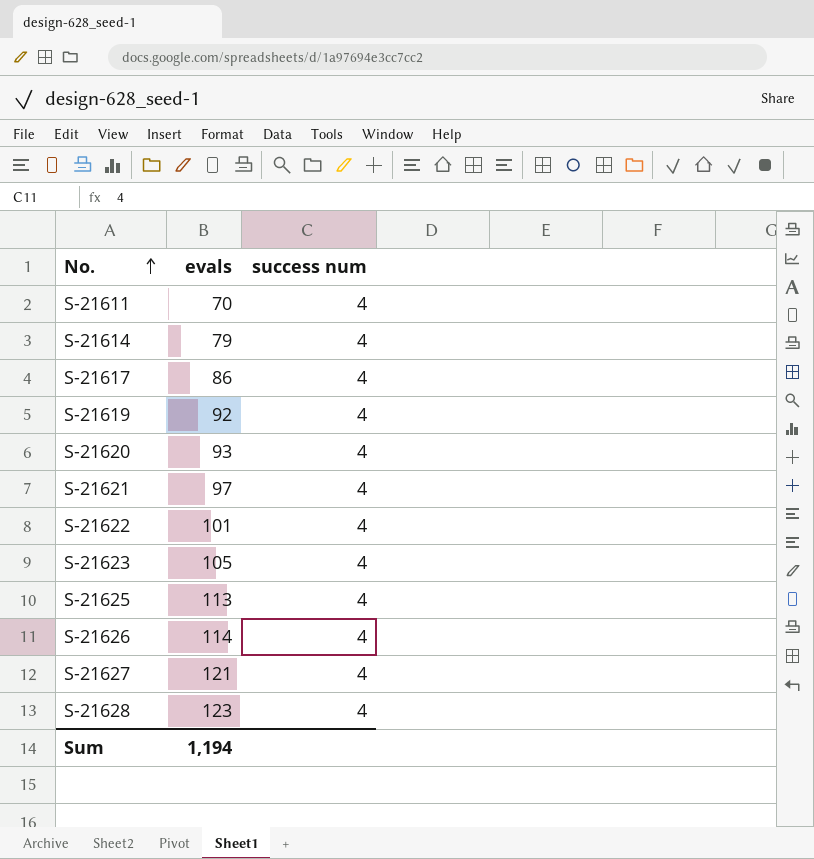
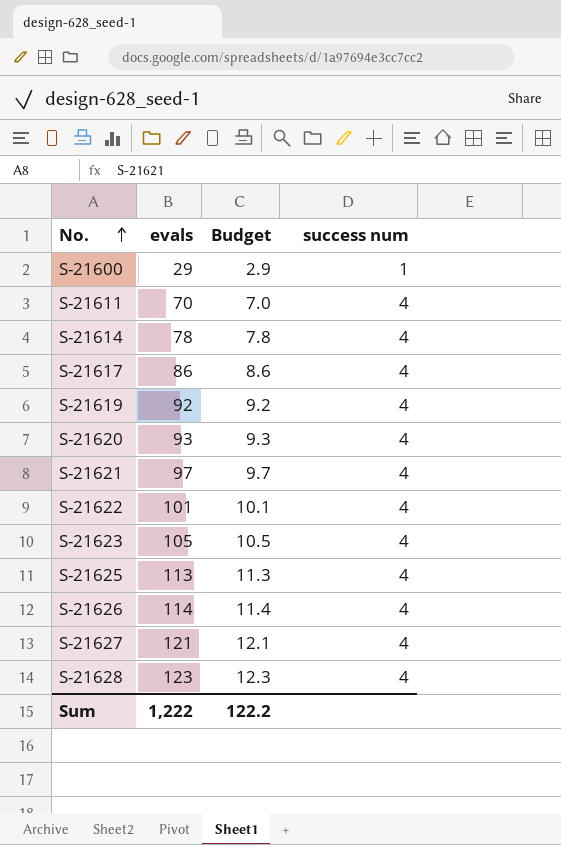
column Budget | formula: none -> [evals] * 0.1
row S-21600: none -> 29 | 2.9 | 1
S-21614 | evals: 79 -> 78
Sum | evals: 1,194 -> 1,222

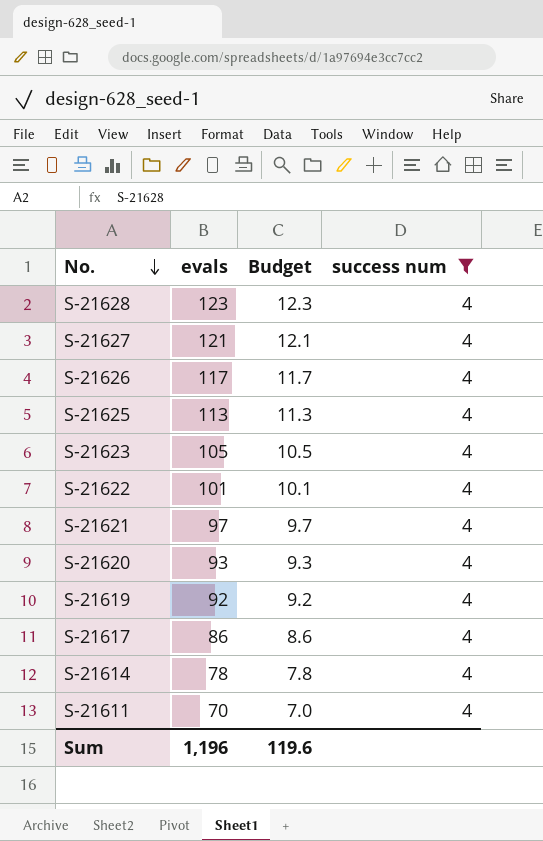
filter: none -> success num = 4
row order: No. ascending -> No. descending
S-21626 | evals: 114 -> 117
S-21626 | Budget: 11.4 -> 11.7
Sum | evals: 1,222 -> 1,196
Sum | Budget: 122.2 -> 119.6

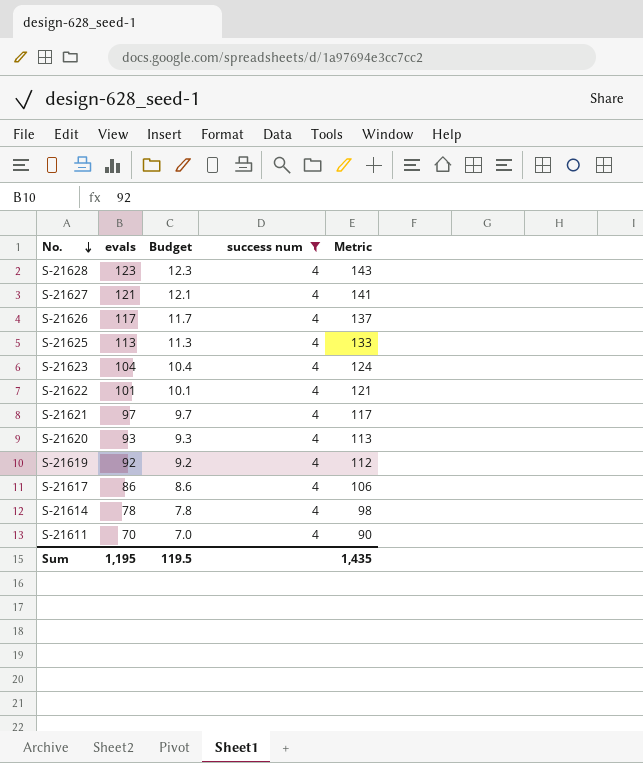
column Metric | formula: none -> [evals] + 20
S-21623 | evals: 105 -> 104
S-21623 | Budget: 10.5 -> 10.4
Sum | evals: 1,196 -> 1,195
Sum | Budget: 119.6 -> 119.5

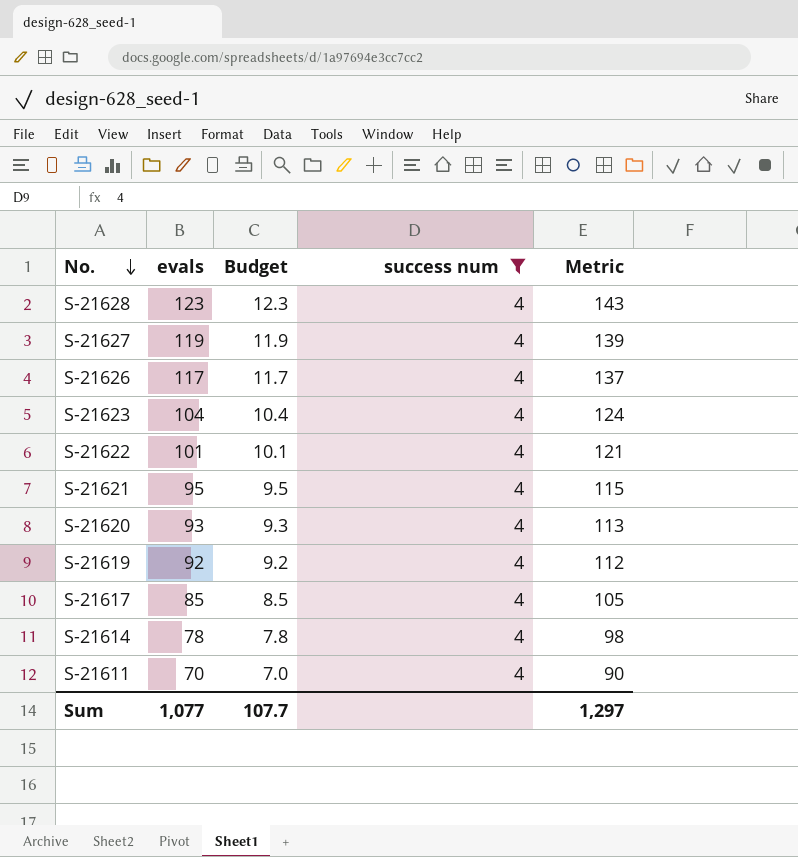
row S-21625: 113 | 11.3 | 4 | 133 -> none
S-21627 | evals: 121 -> 119
S-21627 | Budget: 12.1 -> 11.9
S-21627 | Metric: 141 -> 139
S-21621 | evals: 97 -> 95
S-21621 | Budget: 9.7 -> 9.5
S-21621 | Metric: 117 -> 115
S-21617 | evals: 86 -> 85
S-21617 | Budget: 8.6 -> 8.5
S-21617 | Metric: 106 -> 105
Sum | evals: 1,195 -> 1,077
Sum | Budget: 119.5 -> 107.7
Sum | Metric: 1,435 -> 1,297

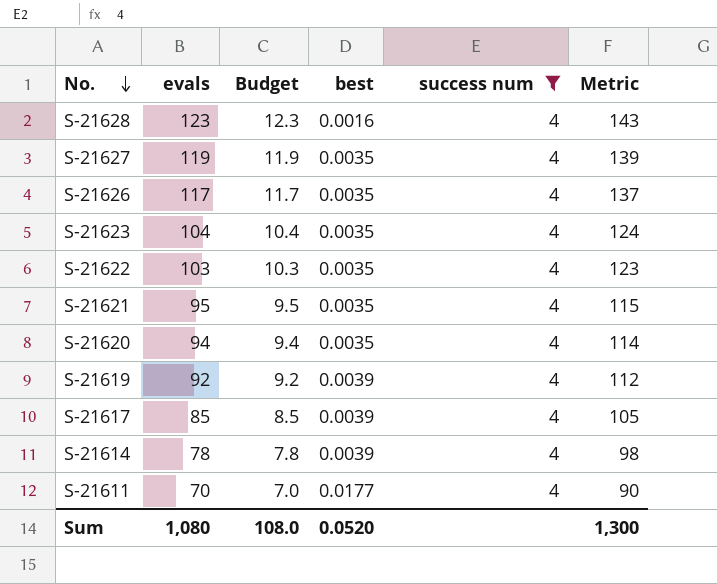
column best | position: none -> 4
S-21622 | evals: 101 -> 103
S-21622 | Budget: 10.1 -> 10.3
S-21622 | Metric: 121 -> 123
S-21620 | evals: 93 -> 94
S-21620 | Budget: 9.3 -> 9.4
S-21620 | Metric: 113 -> 114
Sum | evals: 1,077 -> 1,080
Sum | Budget: 107.7 -> 108.0
Sum | Metric: 1,297 -> 1,300

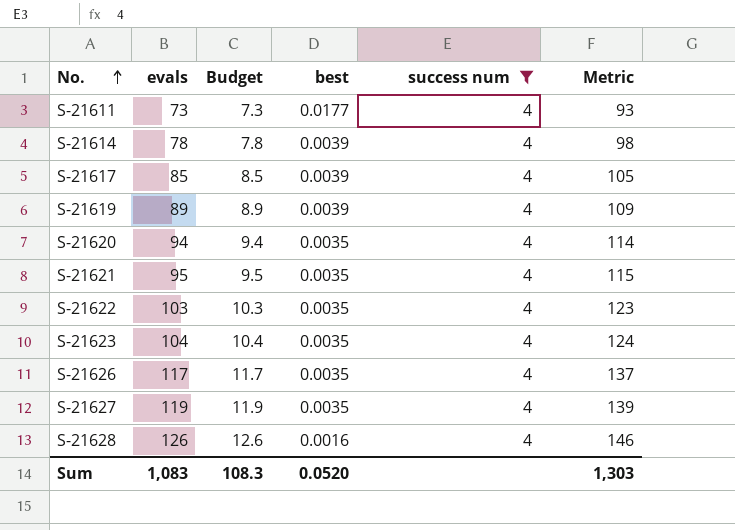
row order: No. descending -> No. ascending
S-21611 | evals: 70 -> 73
S-21611 | Budget: 7.0 -> 7.3
S-21611 | Metric: 90 -> 93
S-21619 | evals: 92 -> 89
S-21619 | Budget: 9.2 -> 8.9
S-21619 | Metric: 112 -> 109
S-21628 | evals: 123 -> 126
S-21628 | Budget: 12.3 -> 12.6
S-21628 | Metric: 143 -> 146
Sum | evals: 1,080 -> 1,083
Sum | Budget: 108.0 -> 108.3
Sum | Metric: 1,300 -> 1,303

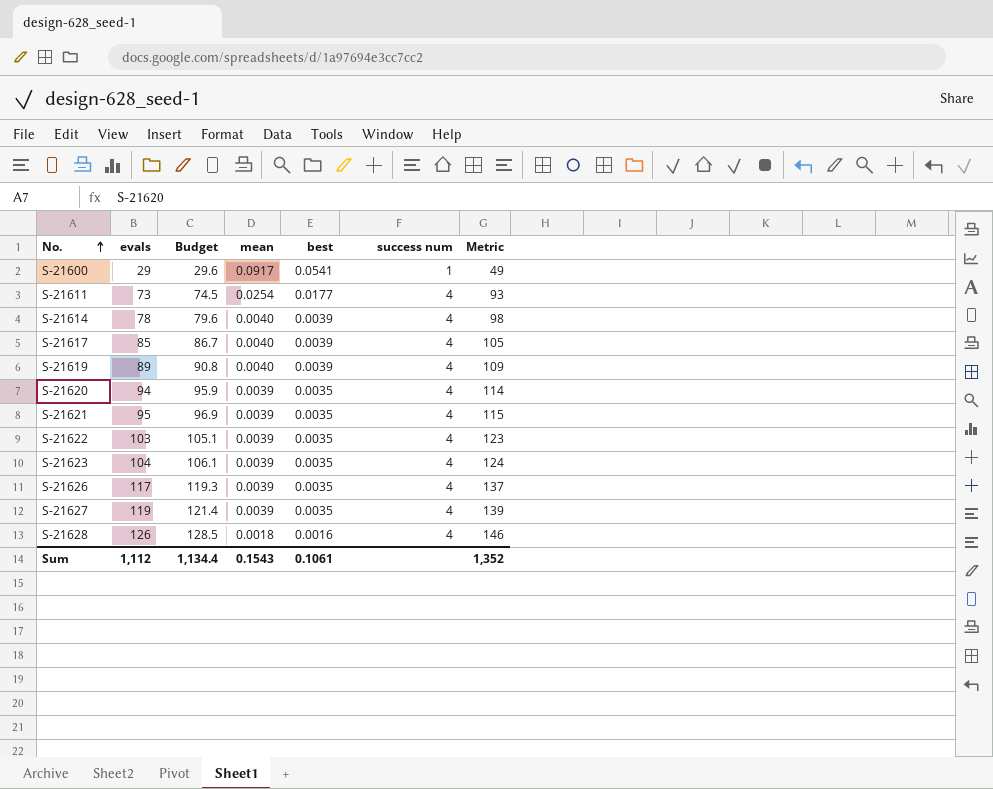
filter: success num = 4 -> none
column Budget | formula: [evals] * 0.1 -> [evals] * 1.02
column mean | position: none -> 4
Sum | evals: 1,083 -> 1,112
Sum | Budget: 108.3 -> 1,134.4
Sum | best: 0.0520 -> 0.1061
Sum | Metric: 1,303 -> 1,352

